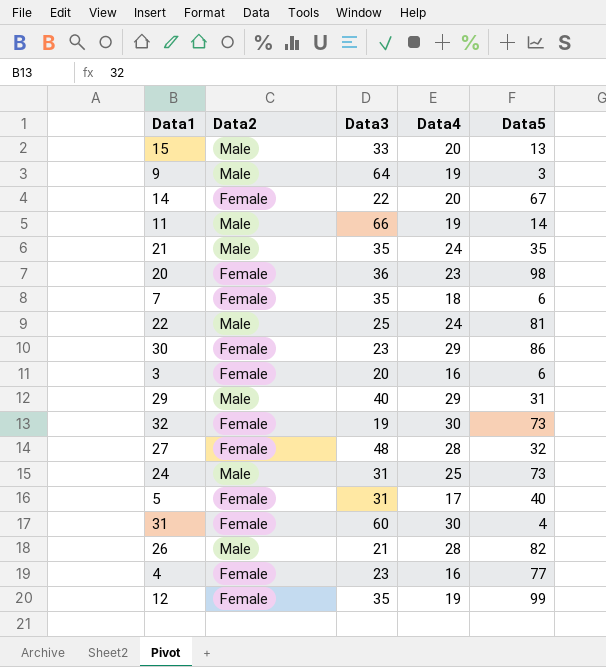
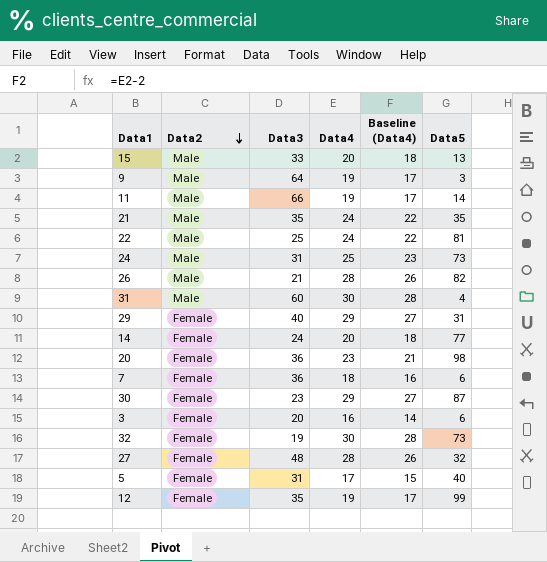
row order: none -> Data2 descending
column Baseline (Data4) | formula: none -> [Data4] - 2
row 4: Female | 23 | 16 | 77 -> none
31 | Data2: Female -> Male
29 | Data2: Male -> Female
14 | Data3: 22 -> 24
14 | Data5: 67 -> 77
7 | Data3: 35 -> 36
30 | Data5: 86 -> 87

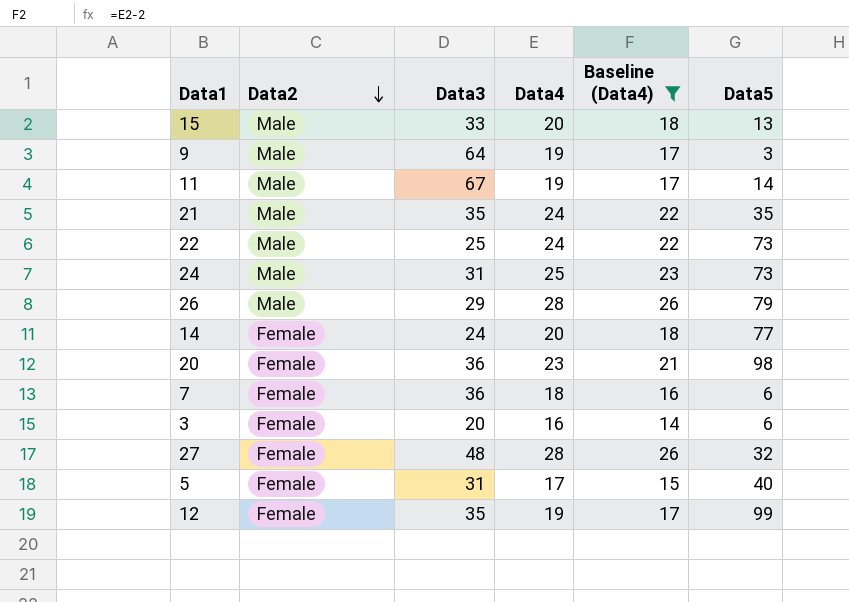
filter: none -> Baseline (Data4) <= 26
11 | Data3: 66 -> 67
22 | Data5: 81 -> 73
26 | Data3: 21 -> 29
26 | Data5: 82 -> 79

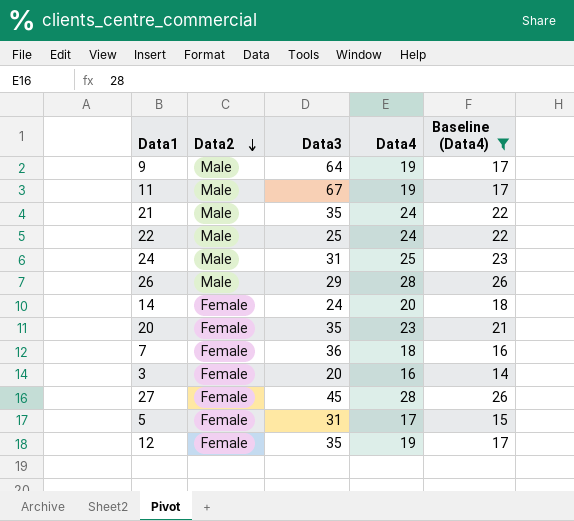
column Data5 | position: 6 -> none
row 15: Male | 33 | 20 | 18 | 13 -> none
20 | Data3: 36 -> 35
27 | Data3: 48 -> 45

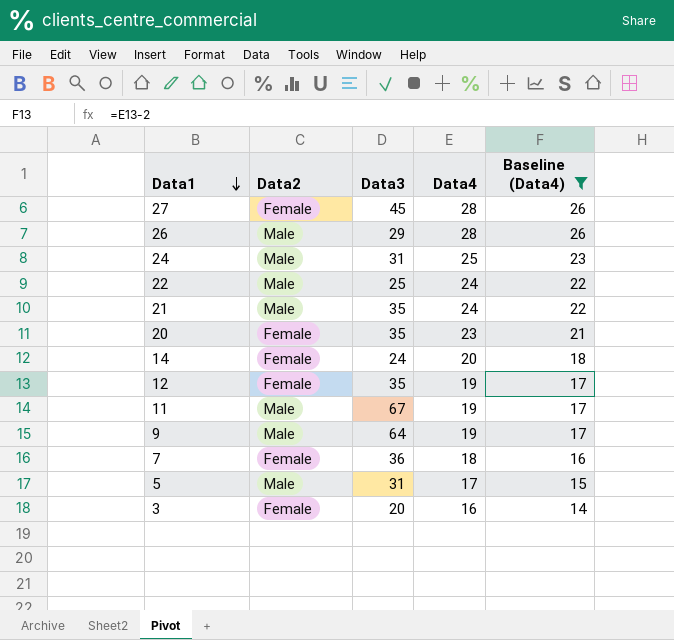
row order: Data2 descending -> Data1 descending
5 | Data2: Female -> Male

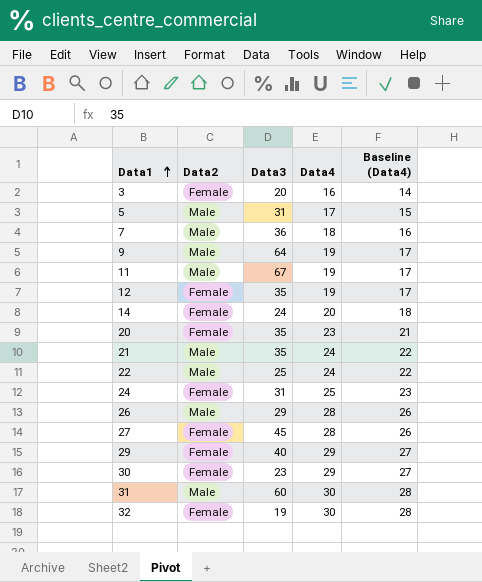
filter: Baseline (Data4) <= 26 -> none
row order: Data1 descending -> Data1 ascending
7 | Data2: Female -> Male
24 | Data2: Male -> Female

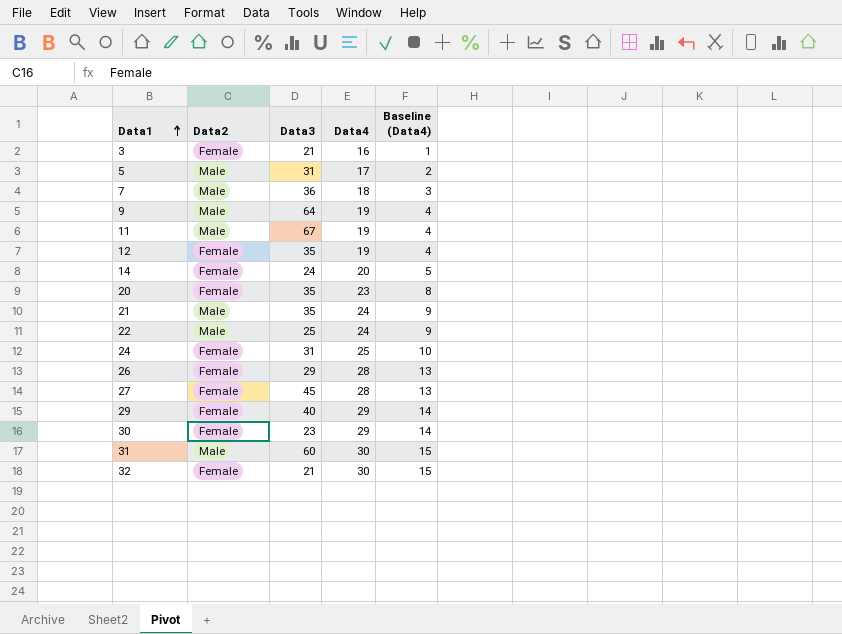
column Baseline (Data4) | formula: [Data4] - 2 -> [Data4] - 15
3 | Data3: 20 -> 21
26 | Data2: Male -> Female
32 | Data3: 19 -> 21

